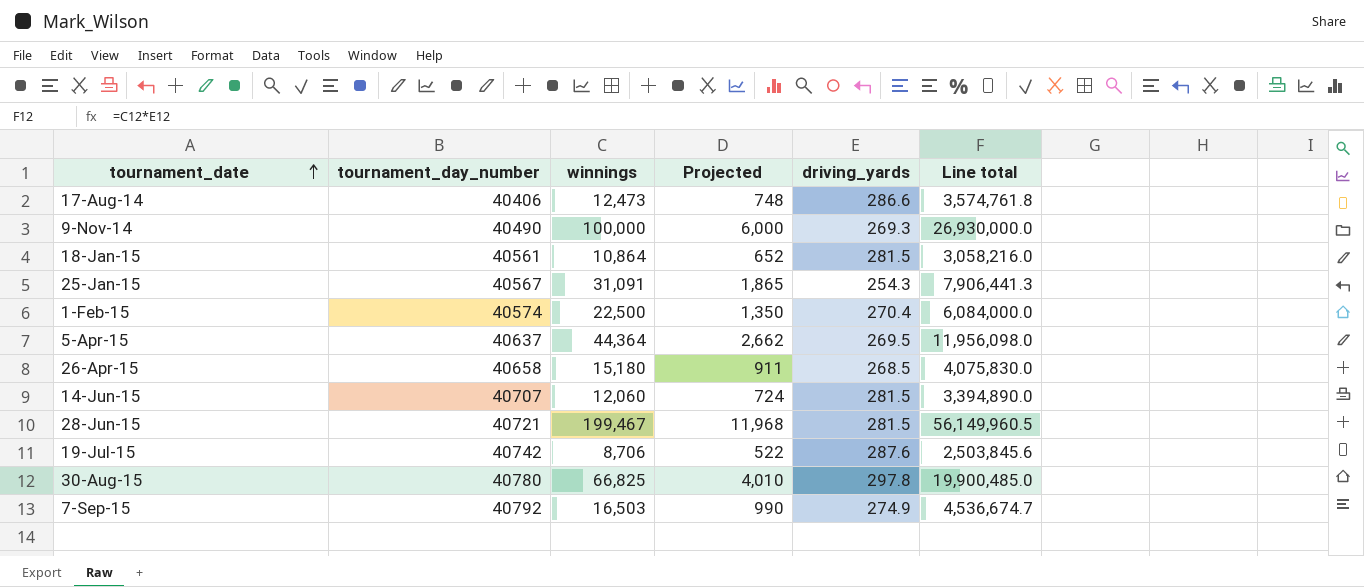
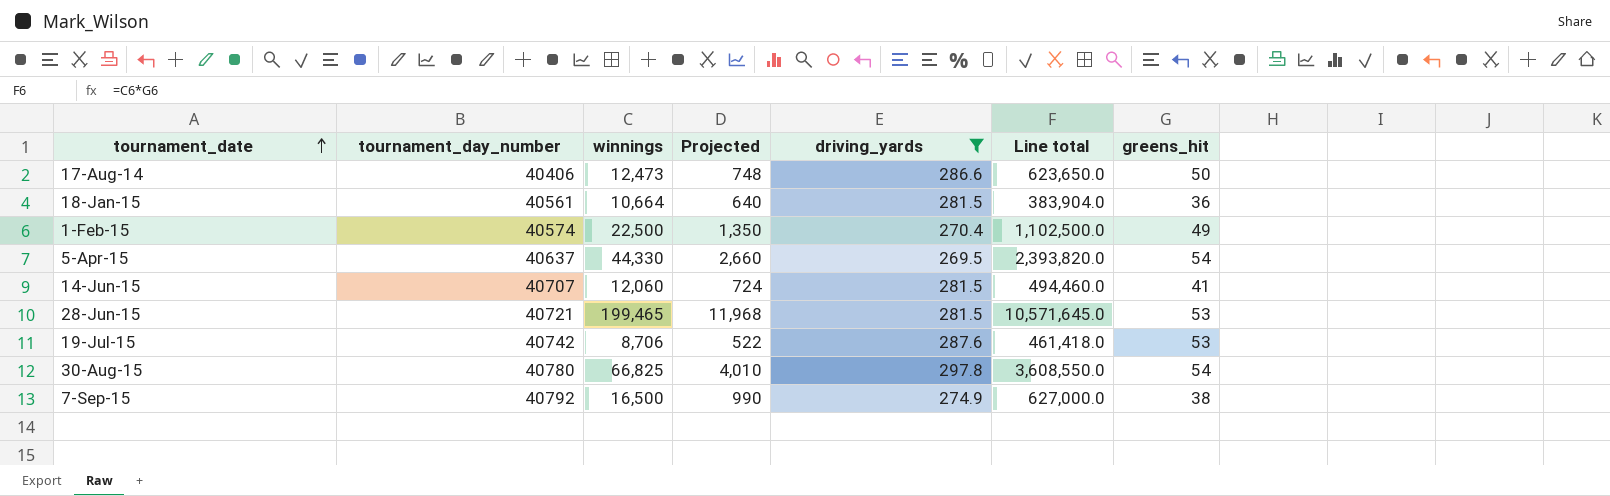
filter: none -> driving_yards >= 269.5
column Line total | formula: [winnings] * [driving_yards] -> [winnings] * [greens_hit]
column greens_hit | position: none -> 7
18-Jan-15 | winnings: 10,864 -> 10,664
18-Jan-15 | Projected: 652 -> 640
5-Apr-15 | winnings: 44,364 -> 44,330
5-Apr-15 | Projected: 2,662 -> 2,660
28-Jun-15 | winnings: 199,467 -> 199,465
7-Sep-15 | winnings: 16,503 -> 16,500

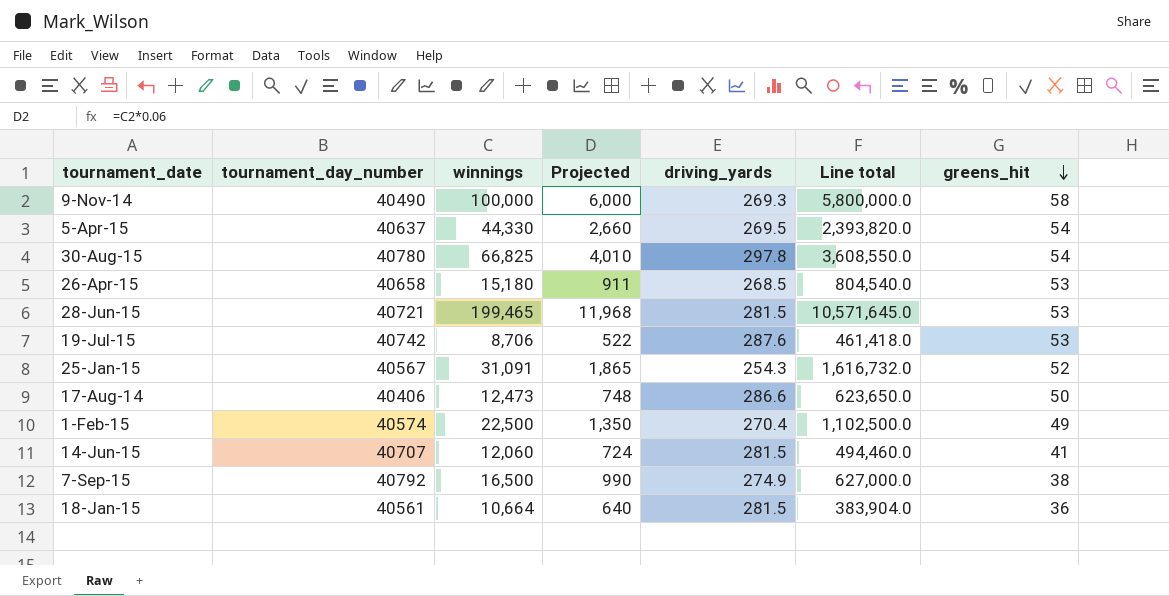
filter: driving_yards >= 269.5 -> none
row order: tournament_date ascending -> greens_hit descending

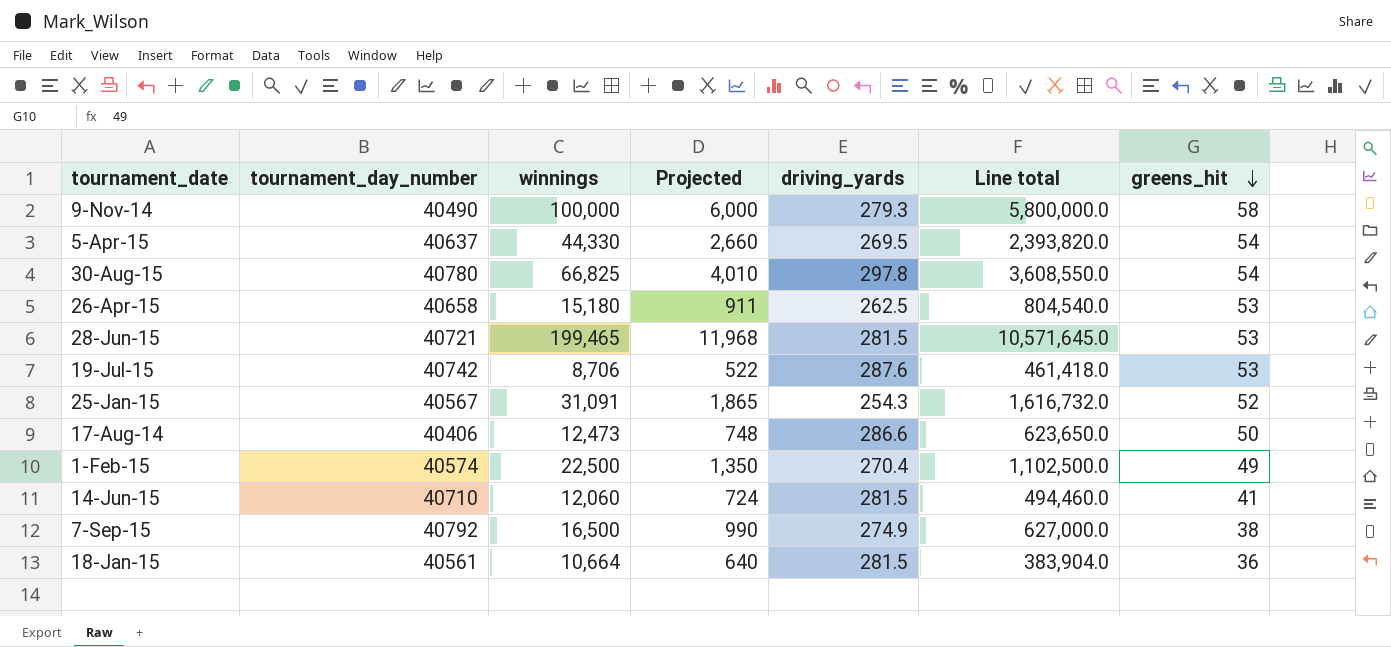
9-Nov-14 | driving_yards: 269.3 -> 279.3
26-Apr-15 | driving_yards: 268.5 -> 262.5
14-Jun-15 | tournament_day_number: 40707 -> 40710

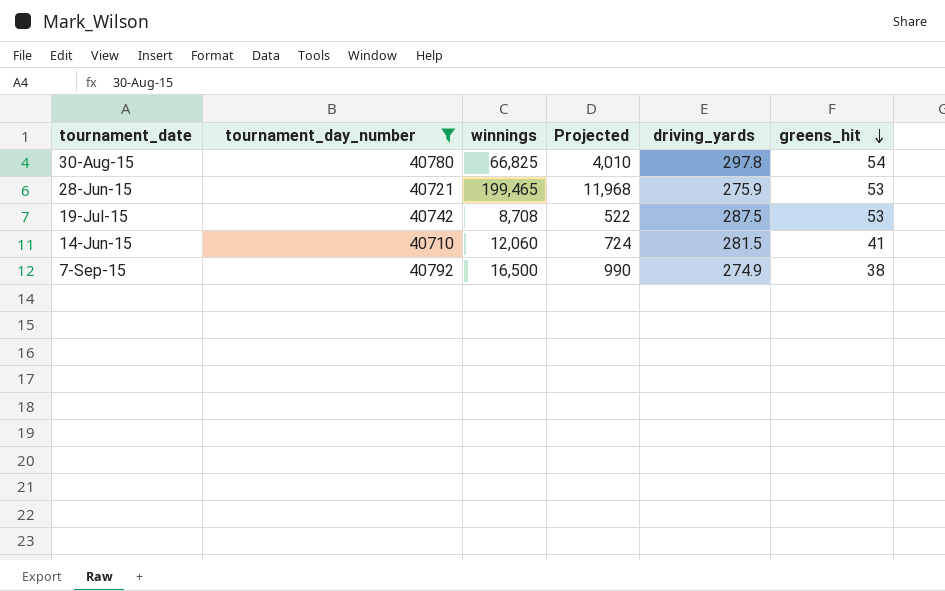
filter: none -> tournament_day_number >= 40710
column Line total | formula: [winnings] * [greens_hit] -> none
28-Jun-15 | driving_yards: 281.5 -> 275.9
19-Jul-15 | winnings: 8,706 -> 8,708
19-Jul-15 | driving_yards: 287.6 -> 287.5

